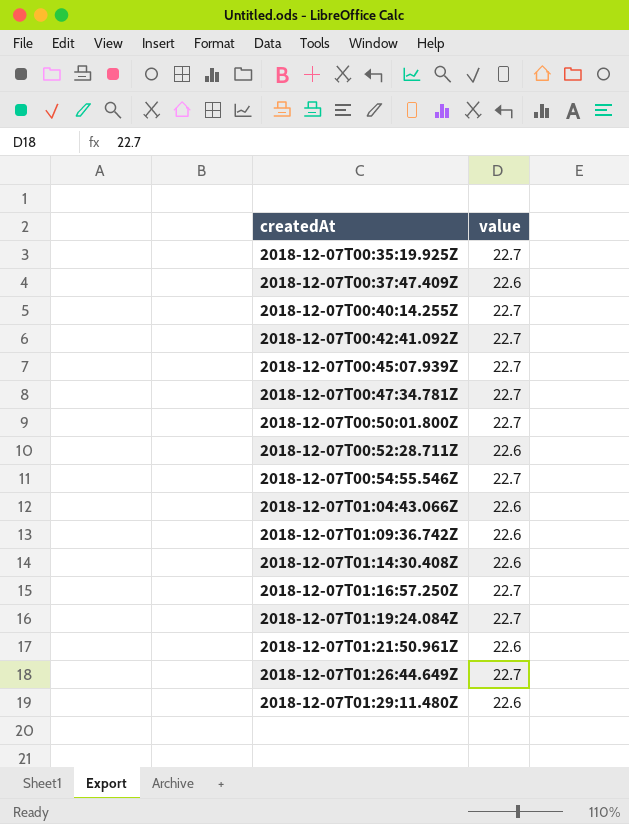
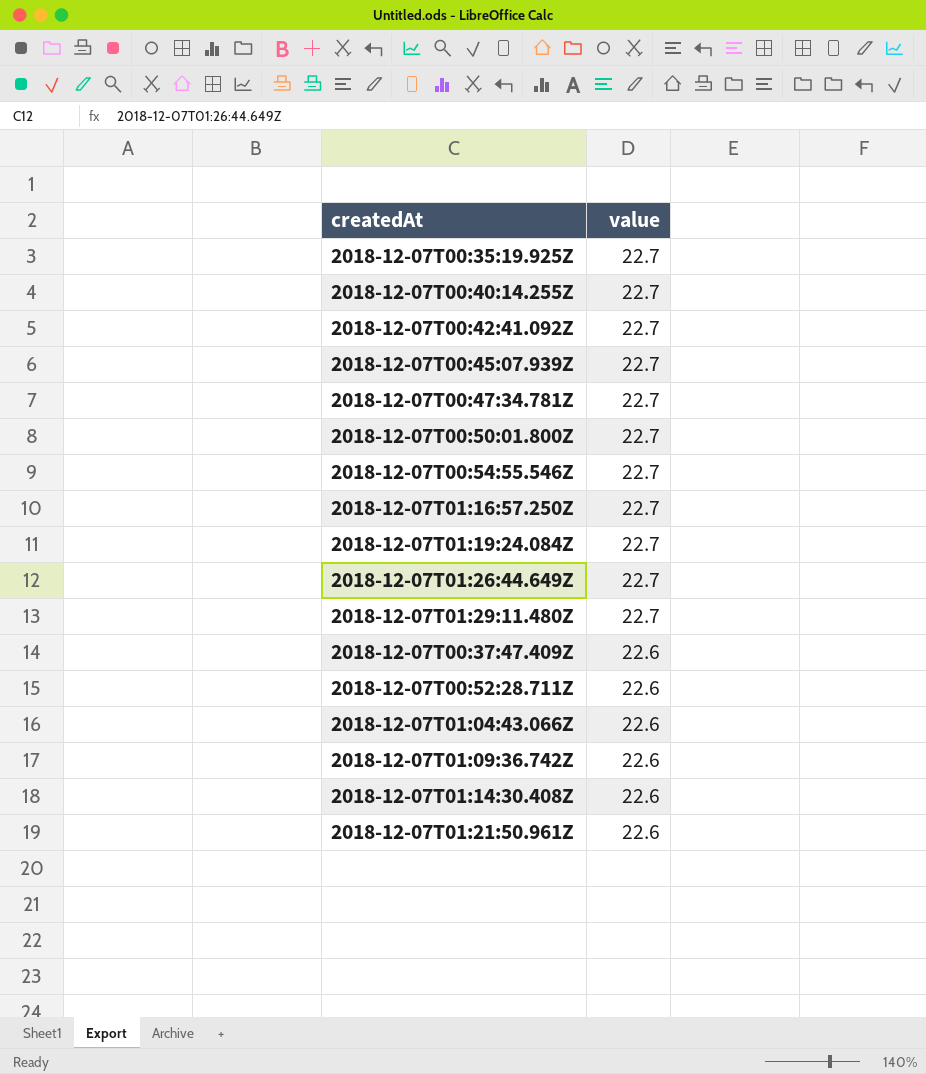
row order: createdAt ascending -> value descending
2018-12-07T01:29:11.480Z | value: 22.6 -> 22.7

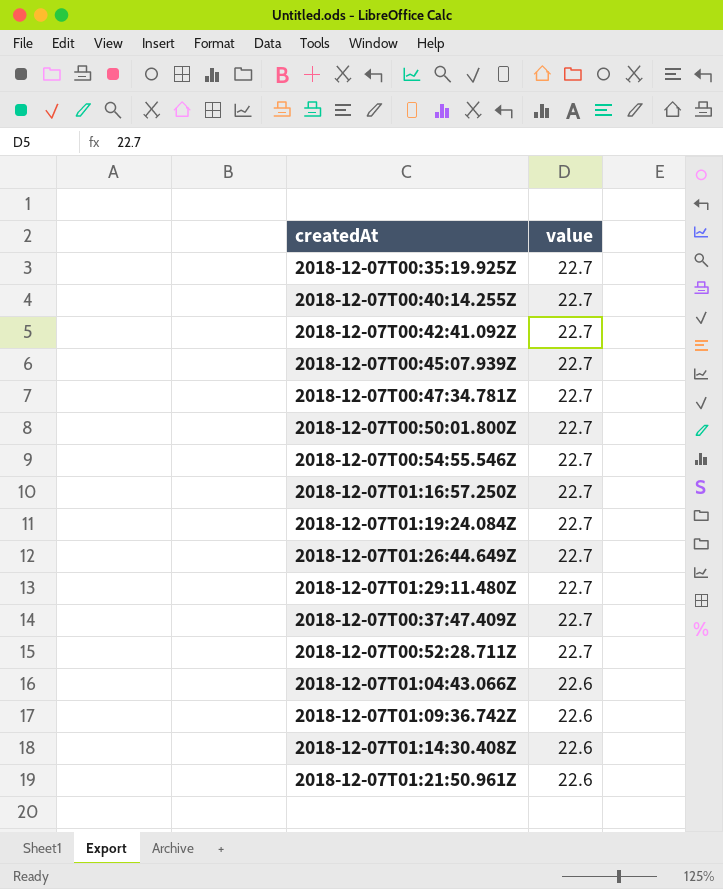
2018-12-07T00:37:47.409Z | value: 22.6 -> 22.7
2018-12-07T00:52:28.711Z | value: 22.6 -> 22.7

